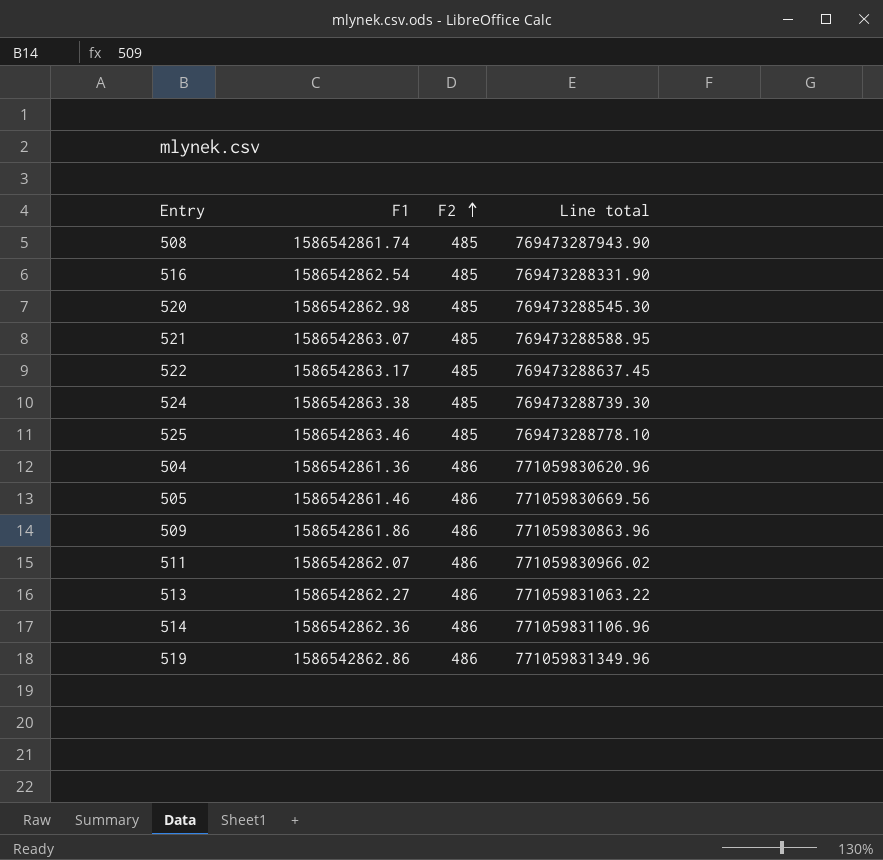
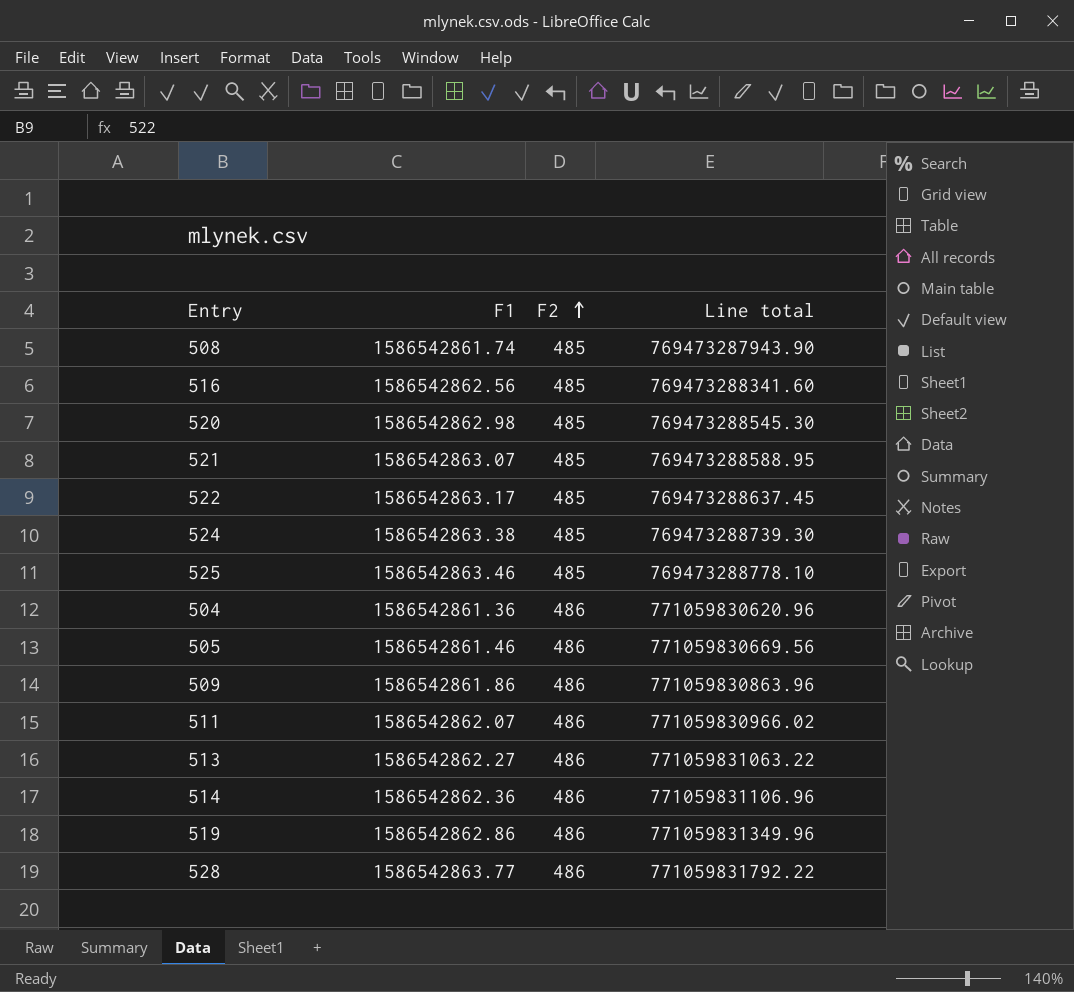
516 | F1: 1586542862.54 -> 1586542862.56
516 | Line total: 769473288331.90 -> 769473288341.60
row 528: none -> 1586542863.77 | 486 | 771059831792.22

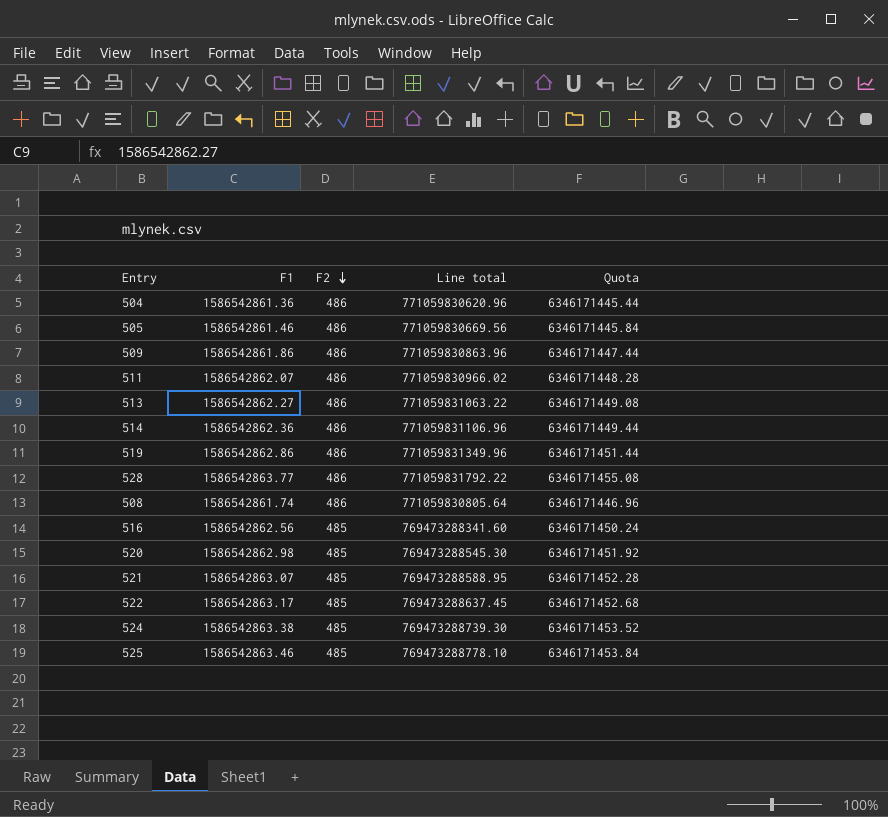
row order: F2 ascending -> F2 descending
column Quota | formula: none -> [F1] * 4
508 | F2: 485 -> 486
508 | Line total: 769473287943.90 -> 771059830805.64

